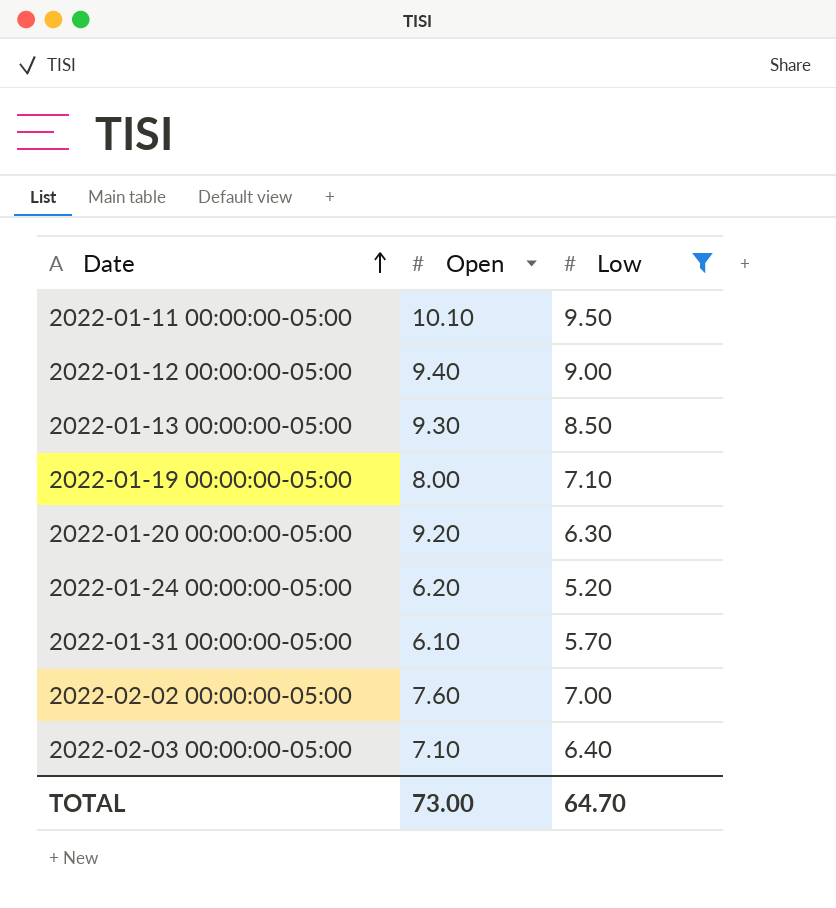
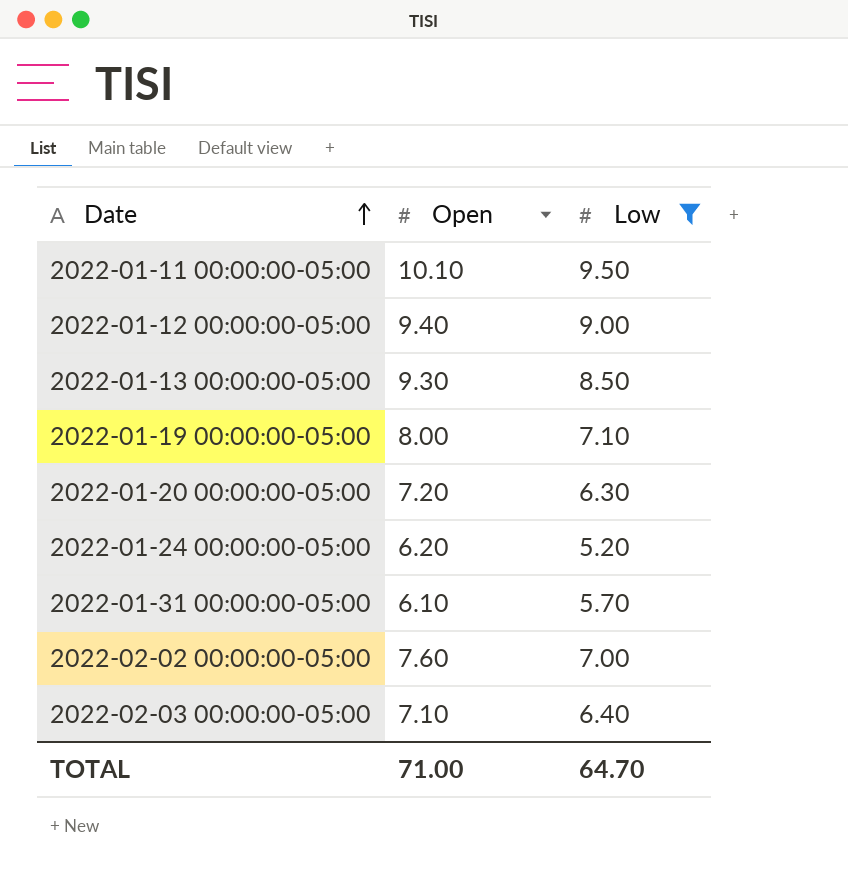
2022-01-20 00:00:00-05:00 | Open: 9.20 -> 7.20
TOTAL | Open: 73.00 -> 71.00

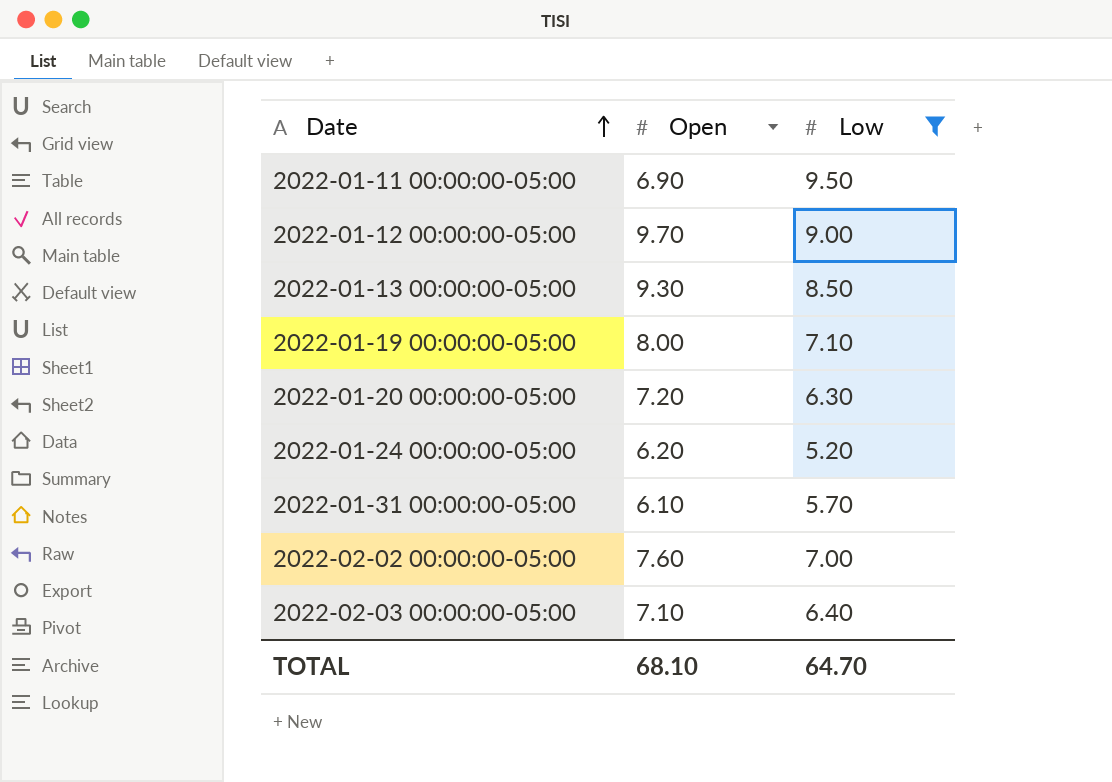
2022-01-11 00:00:00-05:00 | Open: 10.10 -> 6.90
2022-01-12 00:00:00-05:00 | Open: 9.40 -> 9.70
TOTAL | Open: 71.00 -> 68.10

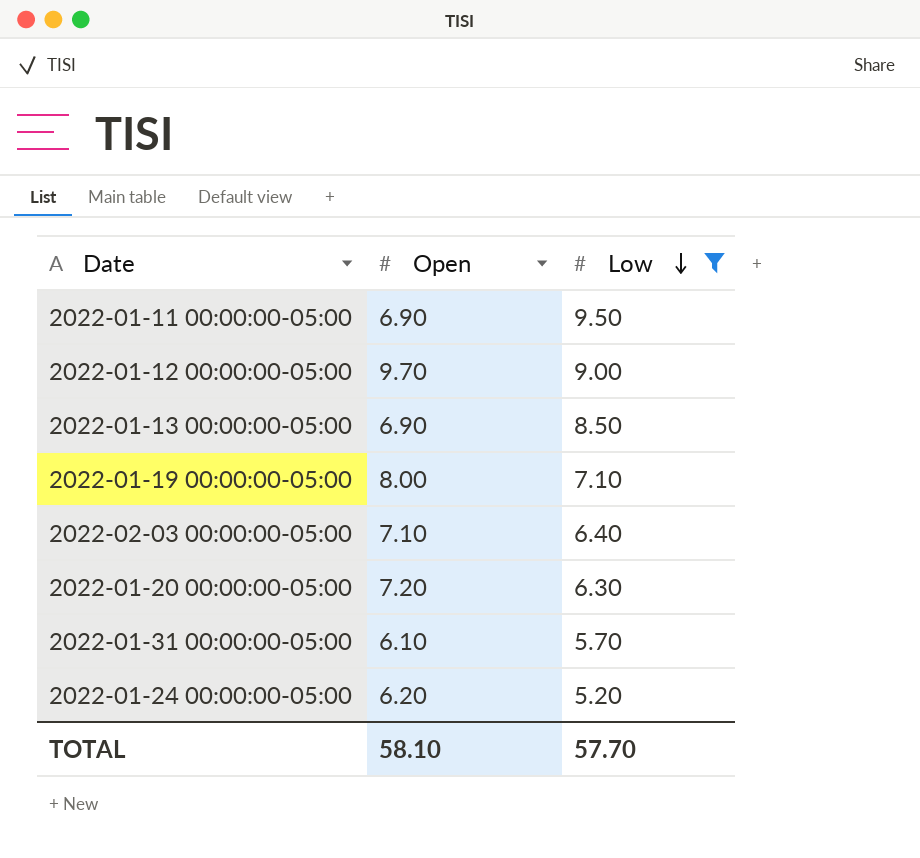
row order: Date ascending -> Low descending
row 2022-02-02 00:00:00-05:00: 7.60 | 7.00 -> none
2022-01-13 00:00:00-05:00 | Open: 9.30 -> 6.90
TOTAL | Open: 68.10 -> 58.10
TOTAL | Low: 64.70 -> 57.70

